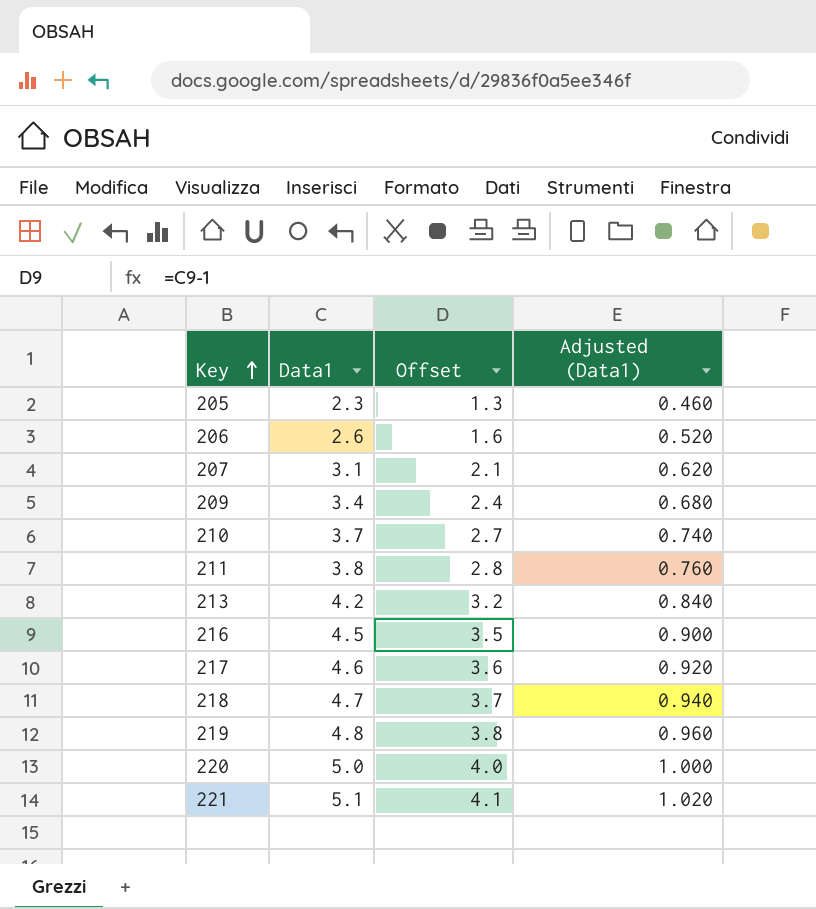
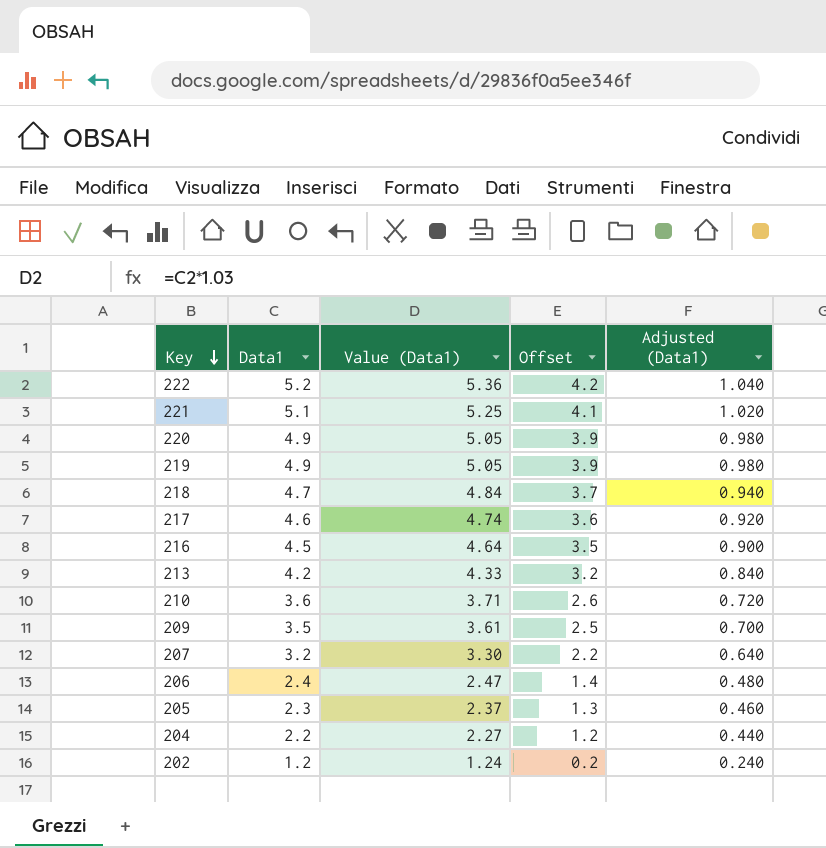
row order: Key ascending -> Key descending
column Value (Data1) | formula: none -> [Data1] * 1.03
row 211: 3.8 | 2.8 | 0.760 -> none
row 222: none -> 5.2 | 5.36 | 4.2 | 1.040
220 | Data1: 5.0 -> 4.9
220 | Offset: 4.0 -> 3.9
220 | Adjusted (Data1): 1.000 -> 0.980
219 | Data1: 4.8 -> 4.9
219 | Offset: 3.8 -> 3.9
219 | Adjusted (Data1): 0.960 -> 0.980
210 | Data1: 3.7 -> 3.6
210 | Offset: 2.7 -> 2.6
210 | Adjusted (Data1): 0.740 -> 0.720
209 | Data1: 3.4 -> 3.5
209 | Offset: 2.4 -> 2.5
209 | Adjusted (Data1): 0.680 -> 0.700
207 | Data1: 3.1 -> 3.2
207 | Offset: 2.1 -> 2.2
207 | Adjusted (Data1): 0.620 -> 0.640
206 | Data1: 2.6 -> 2.4
206 | Offset: 1.6 -> 1.4
206 | Adjusted (Data1): 0.520 -> 0.480
row 204: none -> 2.2 | 2.27 | 1.2 | 0.440
row 202: none -> 1.2 | 1.24 | 0.2 | 0.240

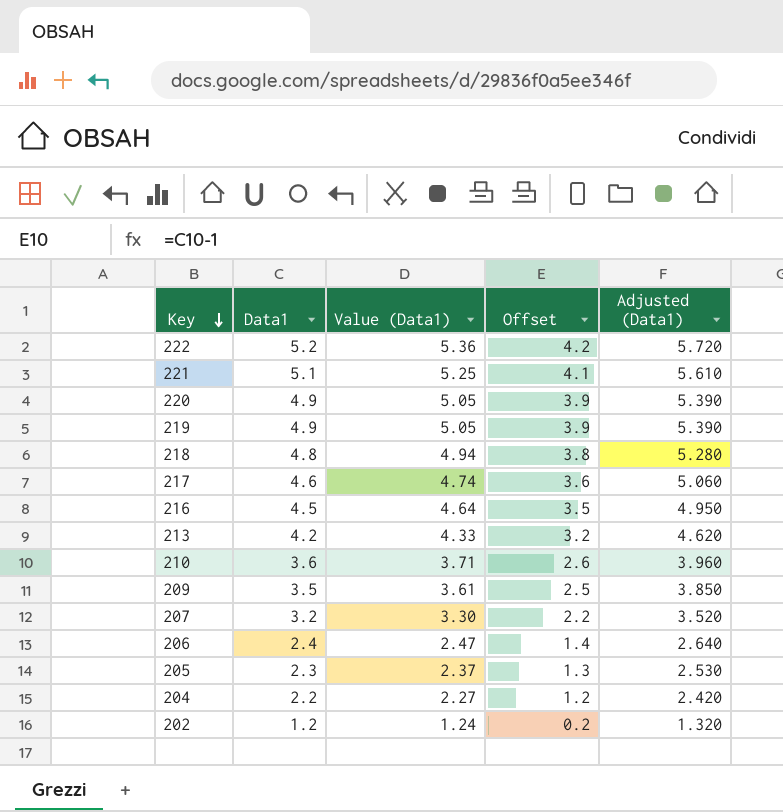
column Adjusted (Data1) | formula: [Data1] * 0.2 -> [Data1] * 1.1
218 | Data1: 4.7 -> 4.8
218 | Value (Data1): 4.84 -> 4.94
218 | Offset: 3.7 -> 3.8

